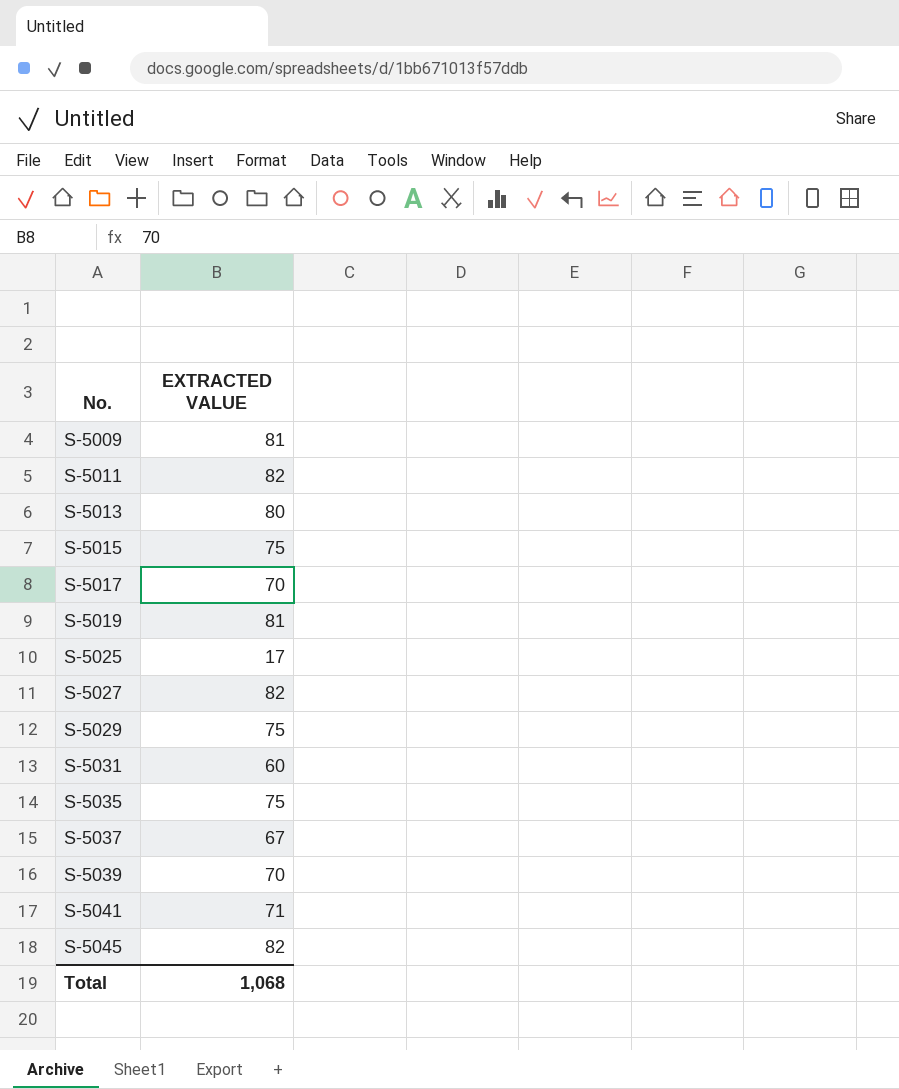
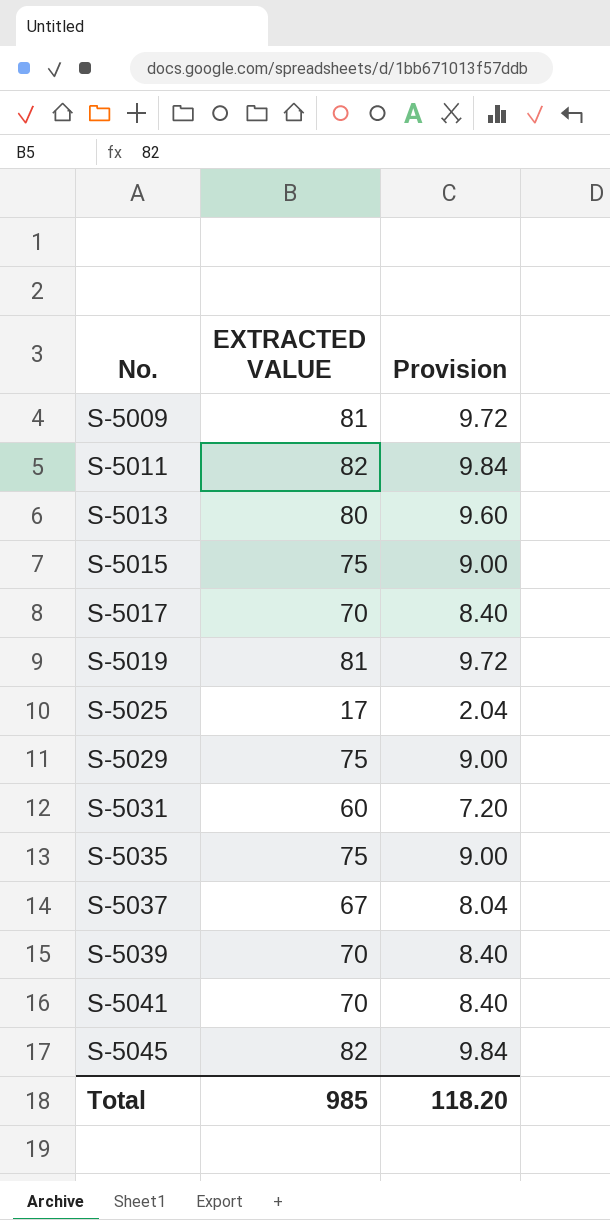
column Provision | formula: none -> [EXTRACTED VALUE] * 0.12
row S-5027: 82 -> none
S-5041 | EXTRACTED VALUE: 71 -> 70
Total | EXTRACTED VALUE: 1,068 -> 985

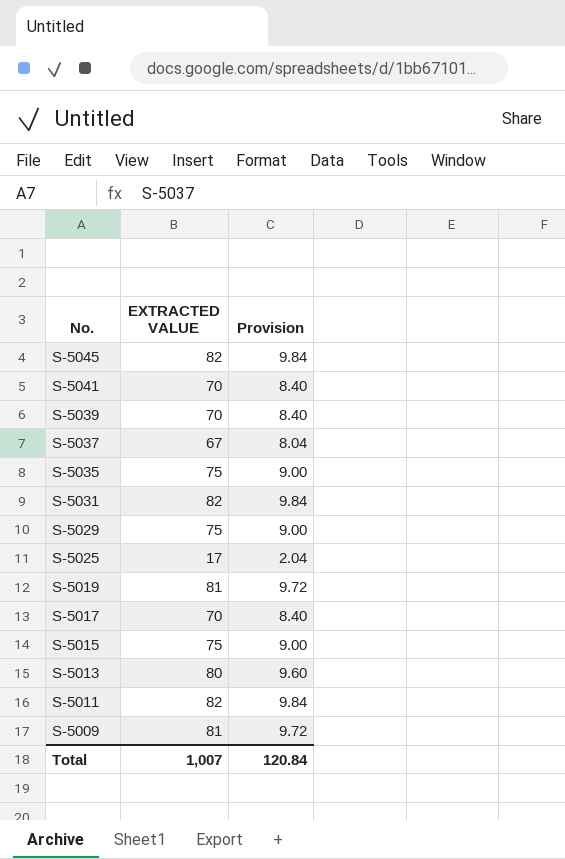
row order: No. ascending -> No. descending
S-5031 | EXTRACTED VALUE: 60 -> 82
S-5031 | Provision: 7.20 -> 9.84
Total | EXTRACTED VALUE: 985 -> 1,007
Total | Provision: 118.20 -> 120.84

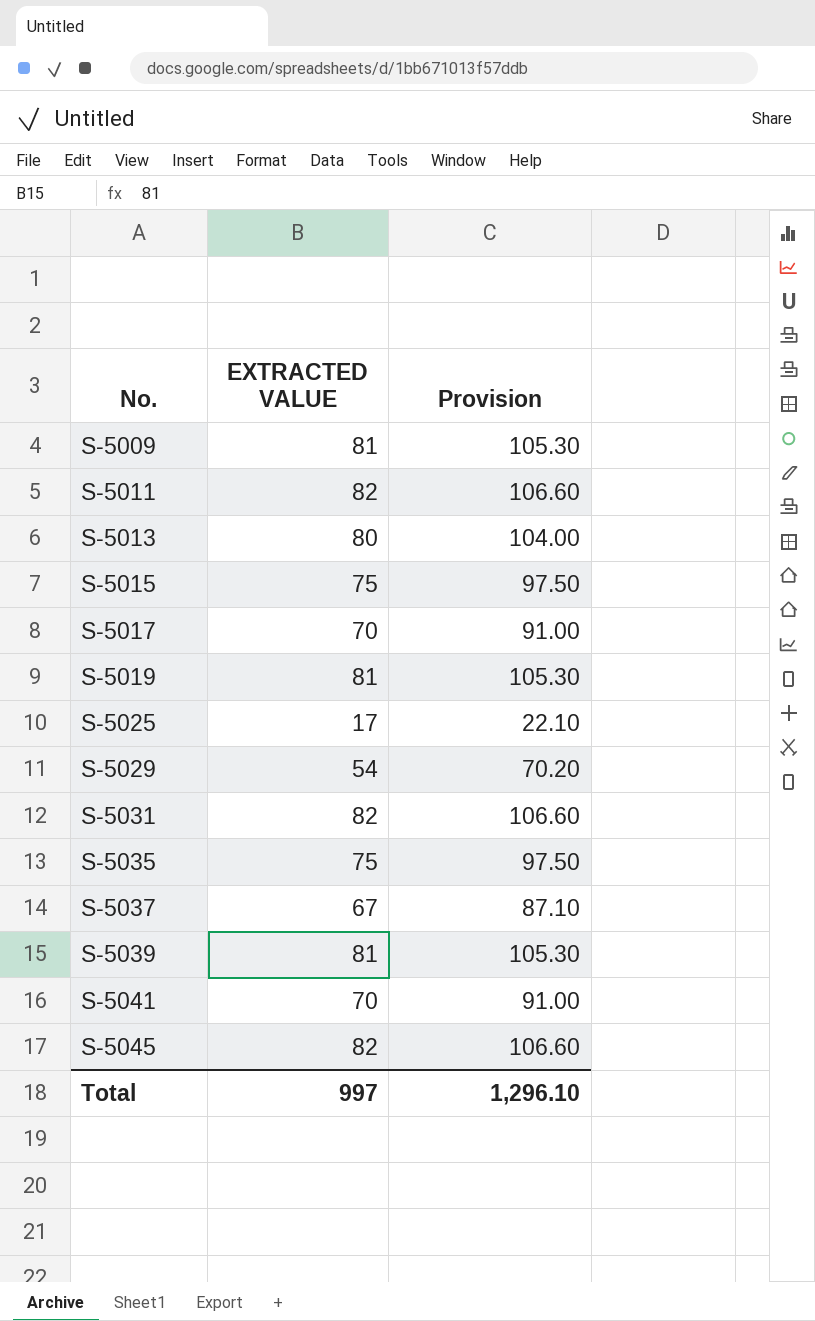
row order: No. descending -> No. ascending
column Provision | formula: [EXTRACTED VALUE] * 0.12 -> [EXTRACTED VALUE] * 1.3
S-5029 | EXTRACTED VALUE: 75 -> 54
S-5039 | EXTRACTED VALUE: 70 -> 81
Total | EXTRACTED VALUE: 1,007 -> 997
Total | Provision: 120.84 -> 1,296.10

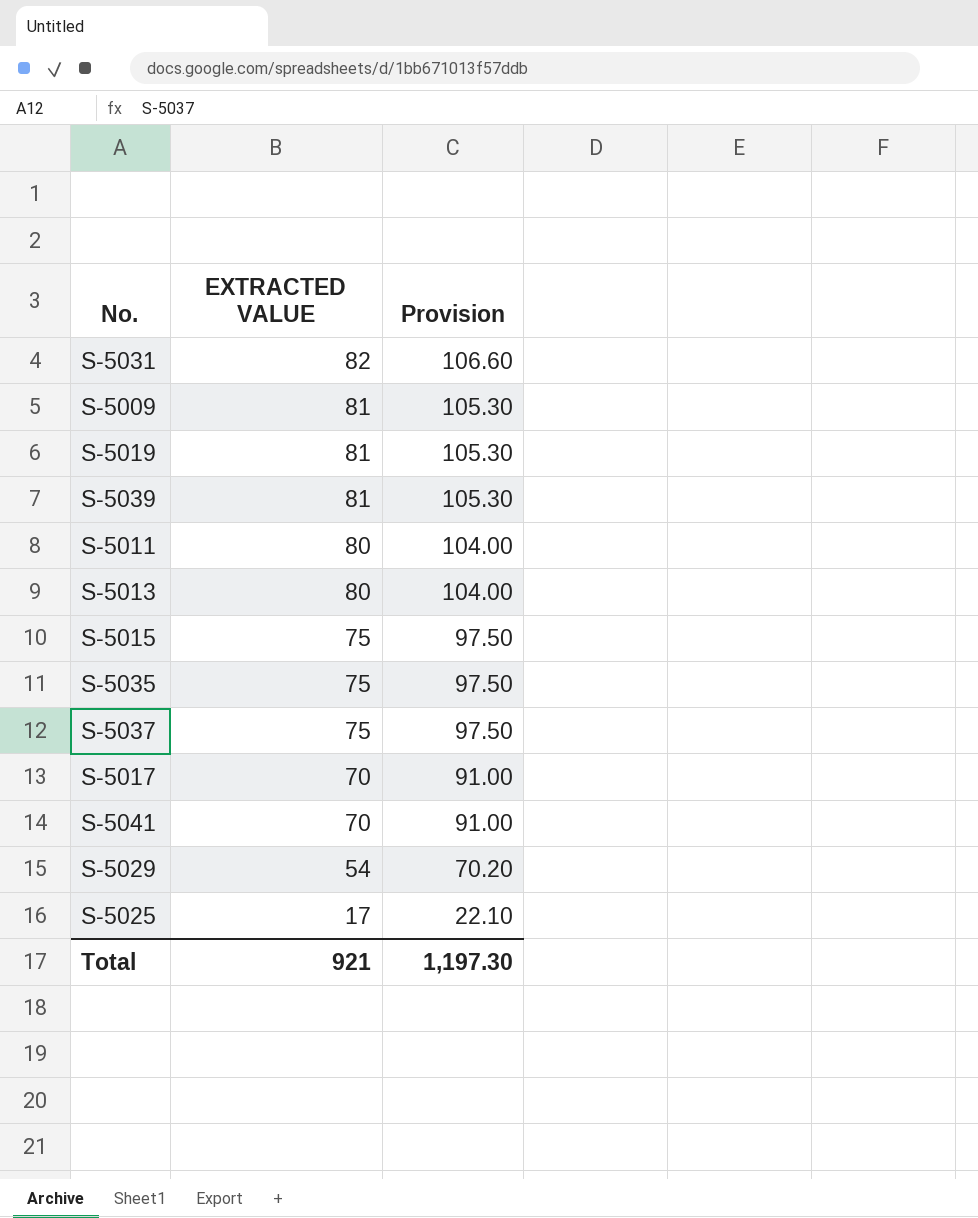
row order: No. ascending -> EXTRACTED VALUE descending
row S-5045: 82 | 106.60 -> none
S-5011 | EXTRACTED VALUE: 82 -> 80
S-5011 | Provision: 106.60 -> 104.00
S-5037 | EXTRACTED VALUE: 67 -> 75
S-5037 | Provision: 87.10 -> 97.50
Total | EXTRACTED VALUE: 997 -> 921
Total | Provision: 1,296.10 -> 1,197.30

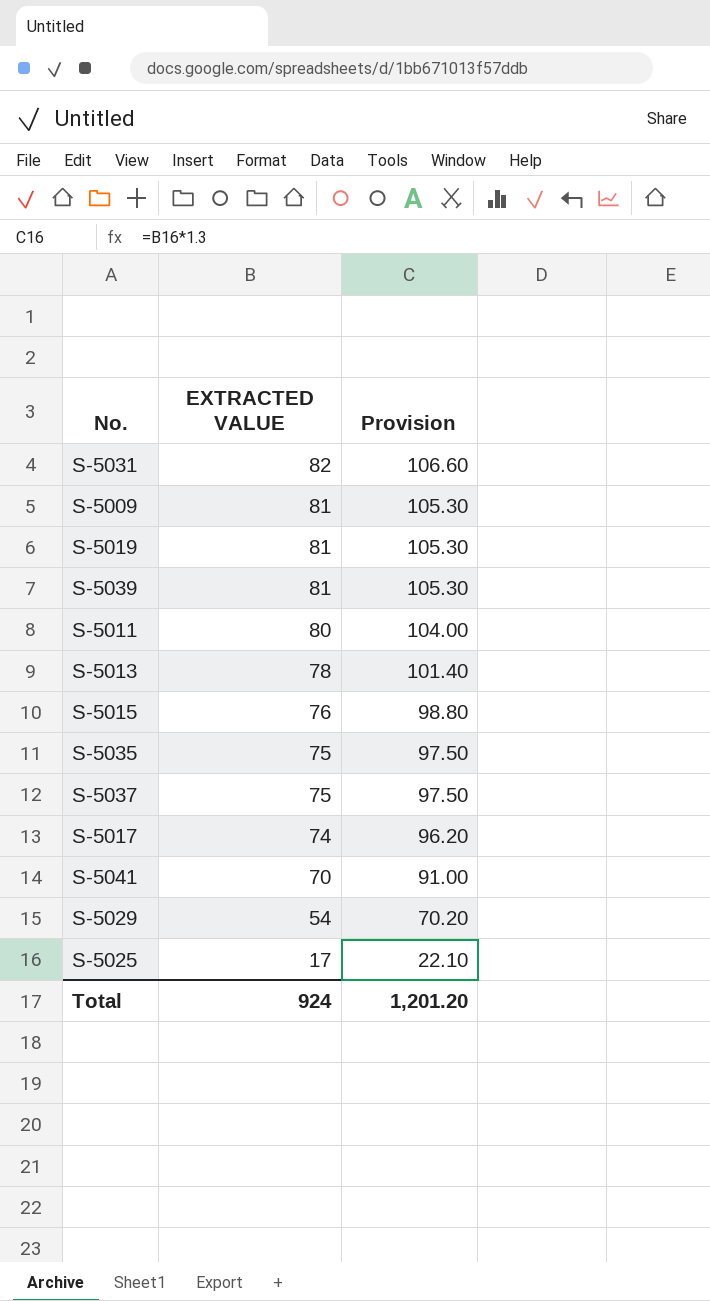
S-5013 | EXTRACTED VALUE: 80 -> 78
S-5013 | Provision: 104.00 -> 101.40
S-5015 | EXTRACTED VALUE: 75 -> 76
S-5015 | Provision: 97.50 -> 98.80
S-5017 | EXTRACTED VALUE: 70 -> 74
S-5017 | Provision: 91.00 -> 96.20
Total | EXTRACTED VALUE: 921 -> 924
Total | Provision: 1,197.30 -> 1,201.20

